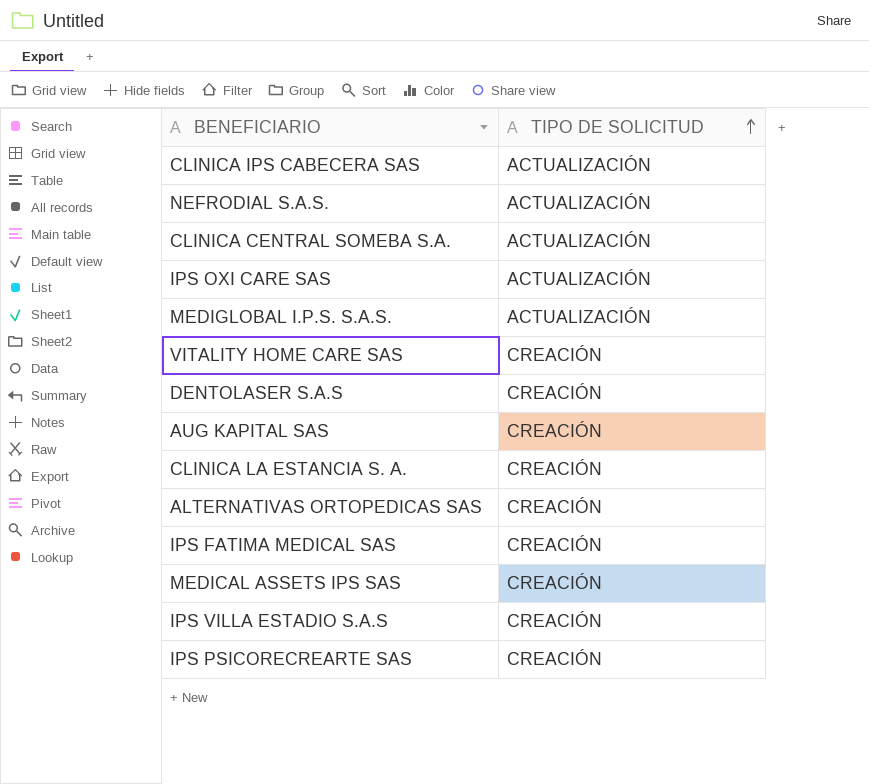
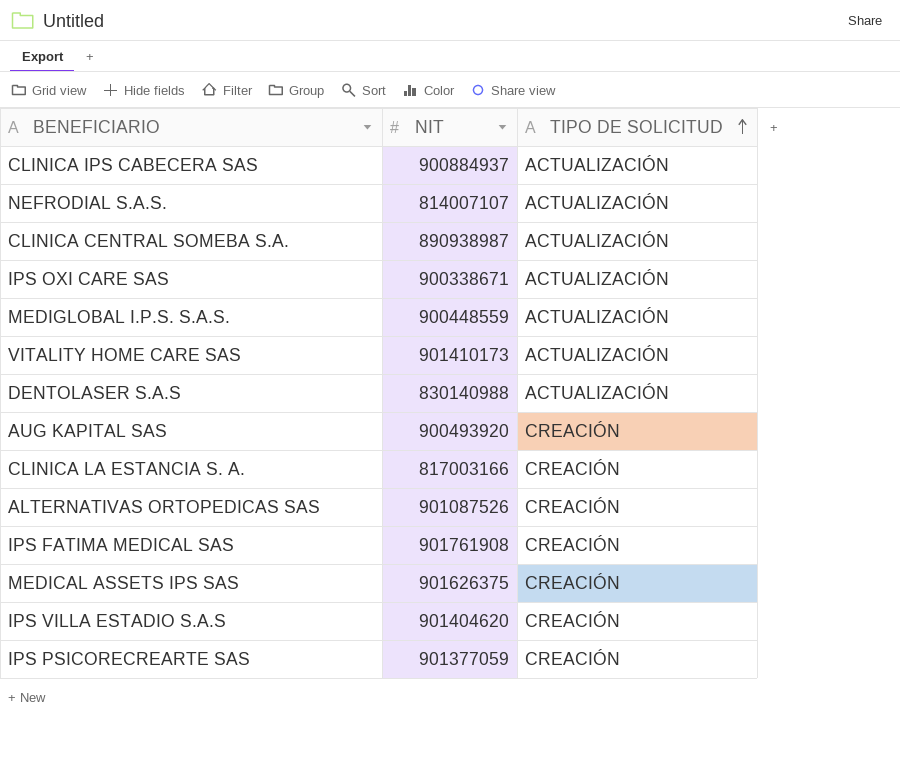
column NIT | position: none -> 2
VITALITY HOME CARE SAS | TIPO DE SOLICITUD: CREACIÓN -> ACTUALIZACIÓN
DENTOLASER S.A.S | TIPO DE SOLICITUD: CREACIÓN -> ACTUALIZACIÓN

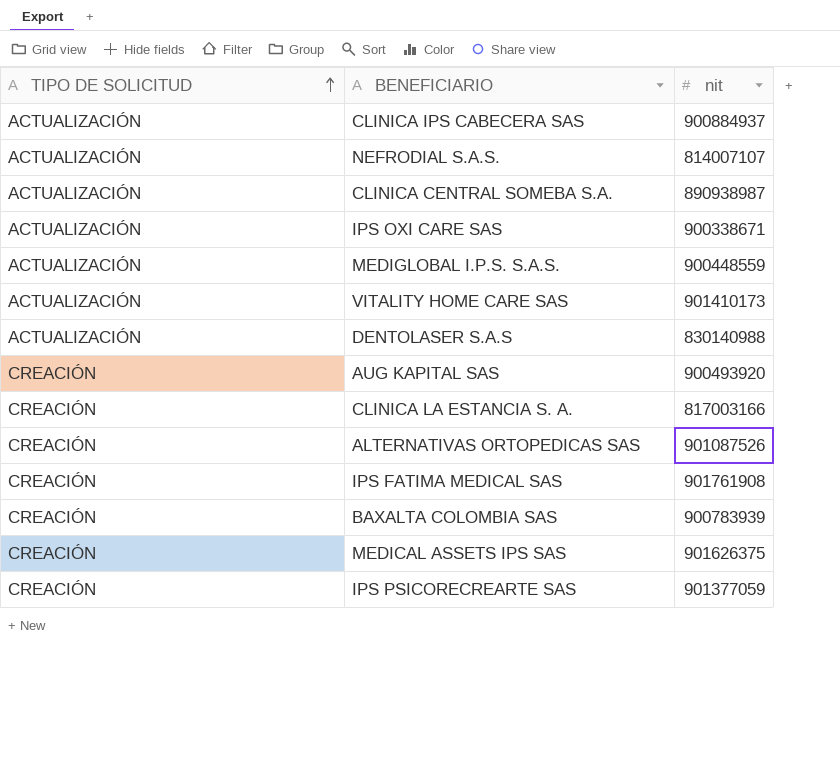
column TIPO DE SOLICITUD | position: 3 -> 1
column name: NIT -> nit
row IPS VILLA ESTADIO S.A.S: 901404620 | CREACIÓN -> none
row BAXALTA COLOMBIA SAS: none -> CREACIÓN | 900783939

